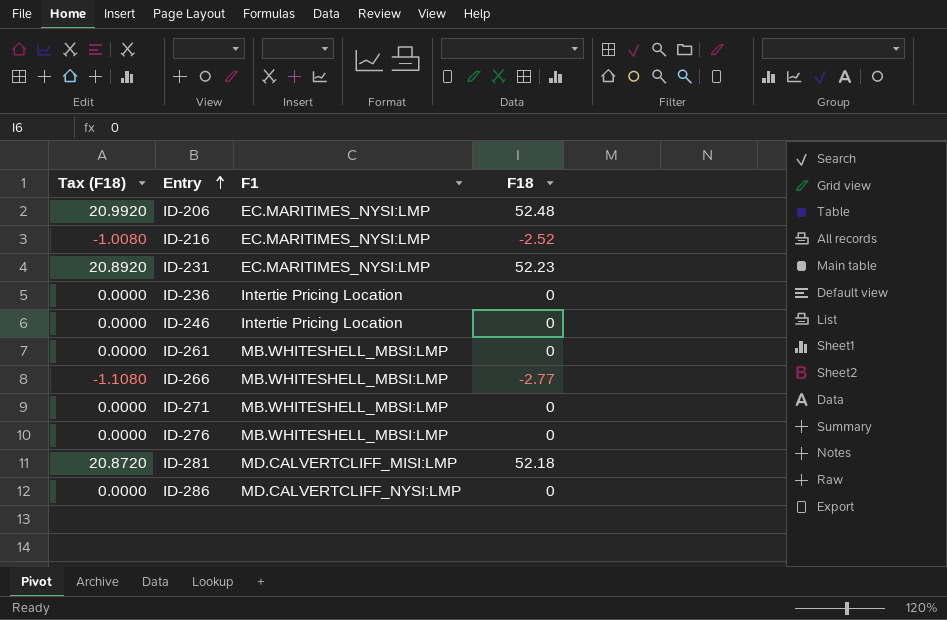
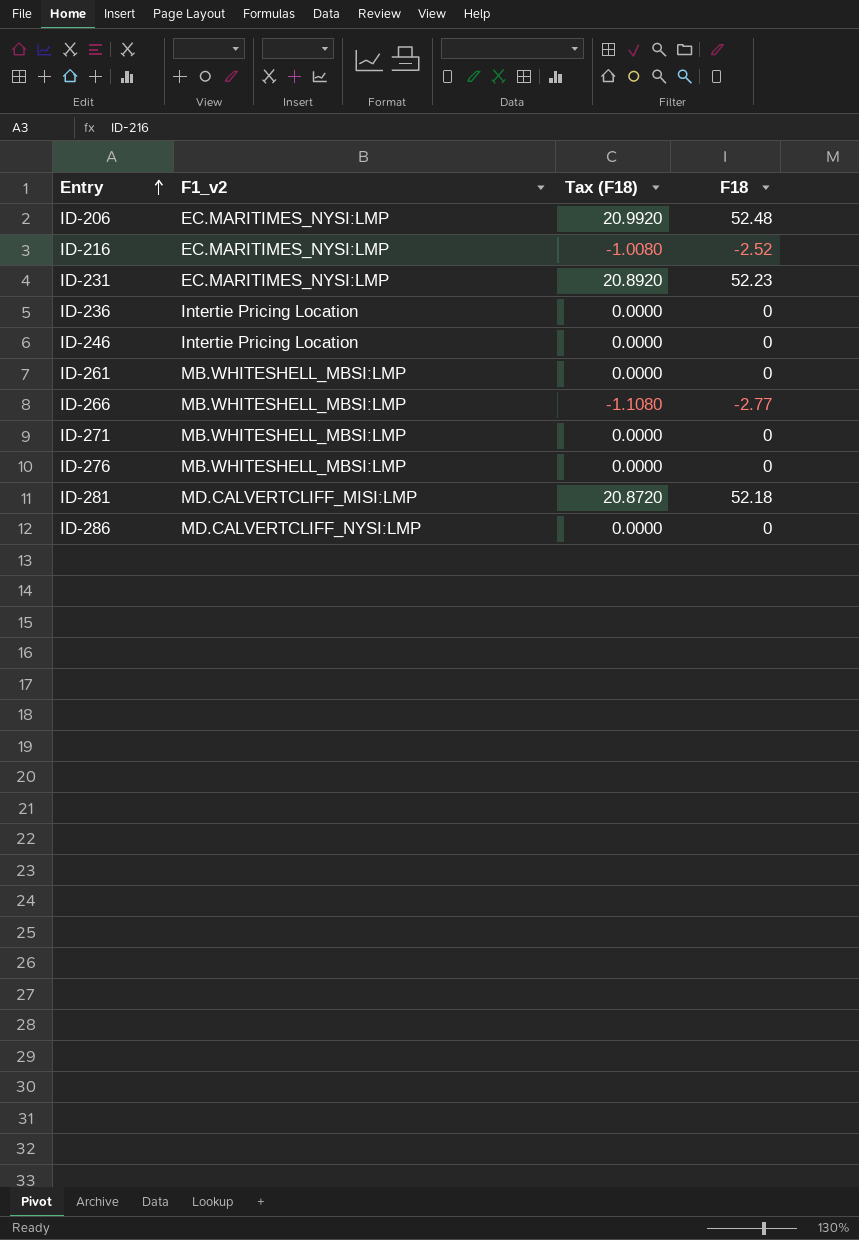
column name: F1 -> F1_v2
column Tax (F18) | position: 1 -> 3

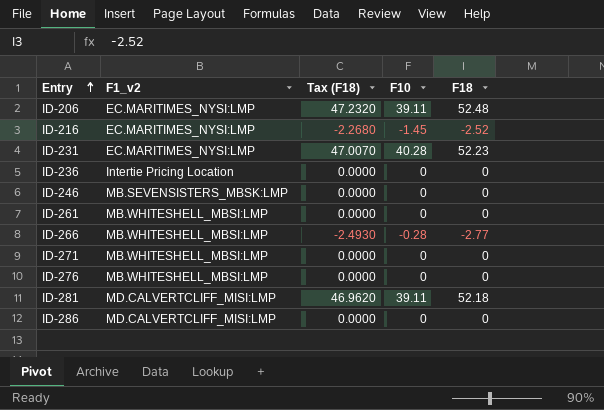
column Tax (F18) | formula: [F18] * 0.4 -> [F18] * 0.9
column F10 | position: none -> 4
ID-246 | F1_v2: Intertie Pricing Location -> MB.SEVENSISTERS_MBSK:LMP
ID-286 | F1_v2: MD.CALVERTCLIFF_NYSI:LMP -> MD.CALVERTCLIFF_MISI:LMP

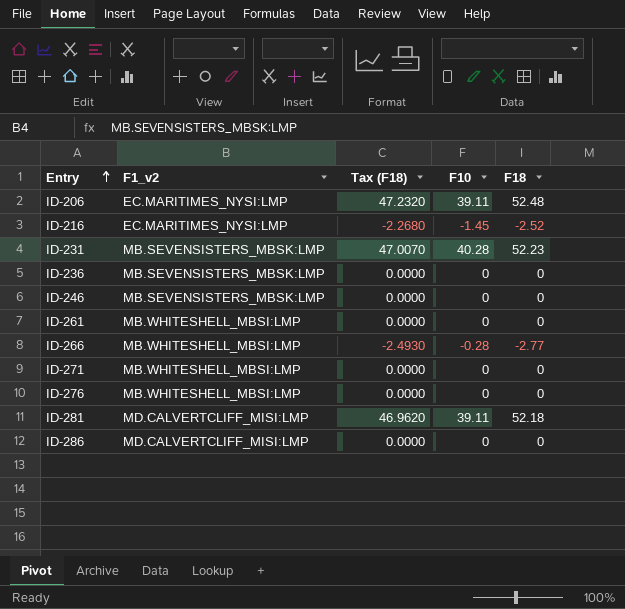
ID-231 | F1_v2: EC.MARITIMES_NYSI:LMP -> MB.SEVENSISTERS_MBSK:LMP
ID-236 | F1_v2: Intertie Pricing Location -> MB.SEVENSISTERS_MBSK:LMP

